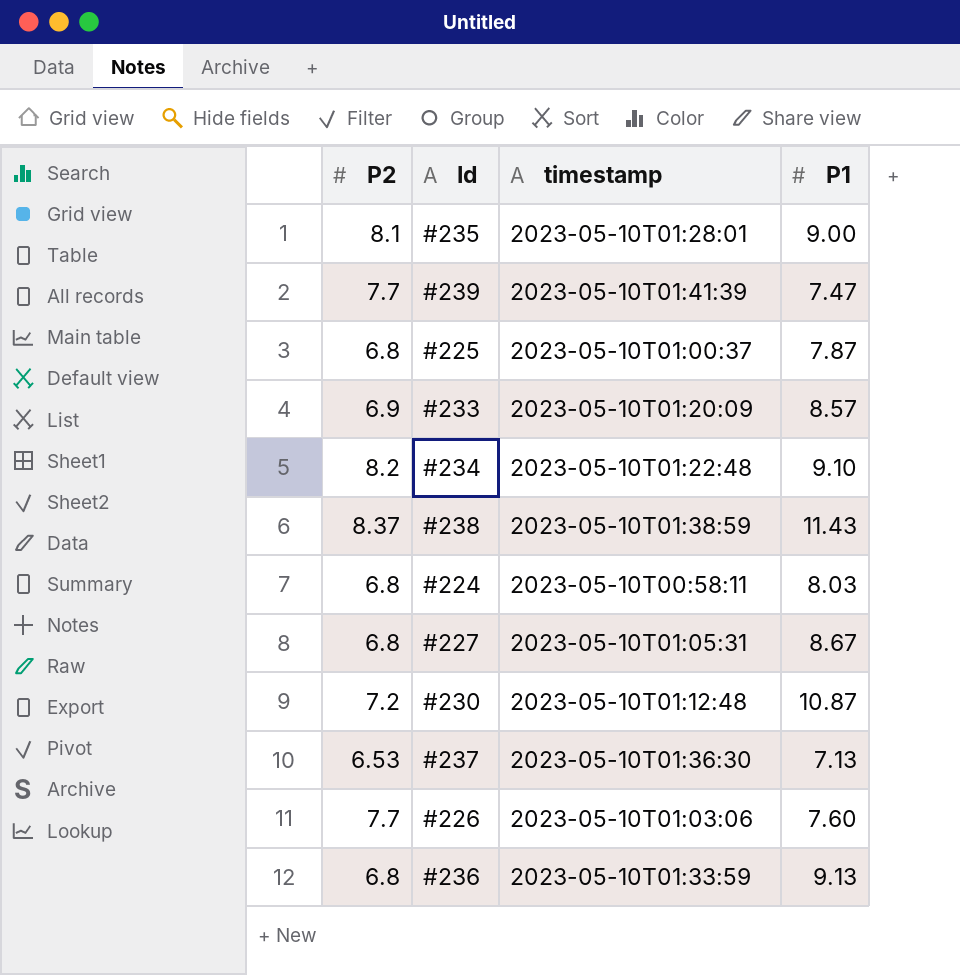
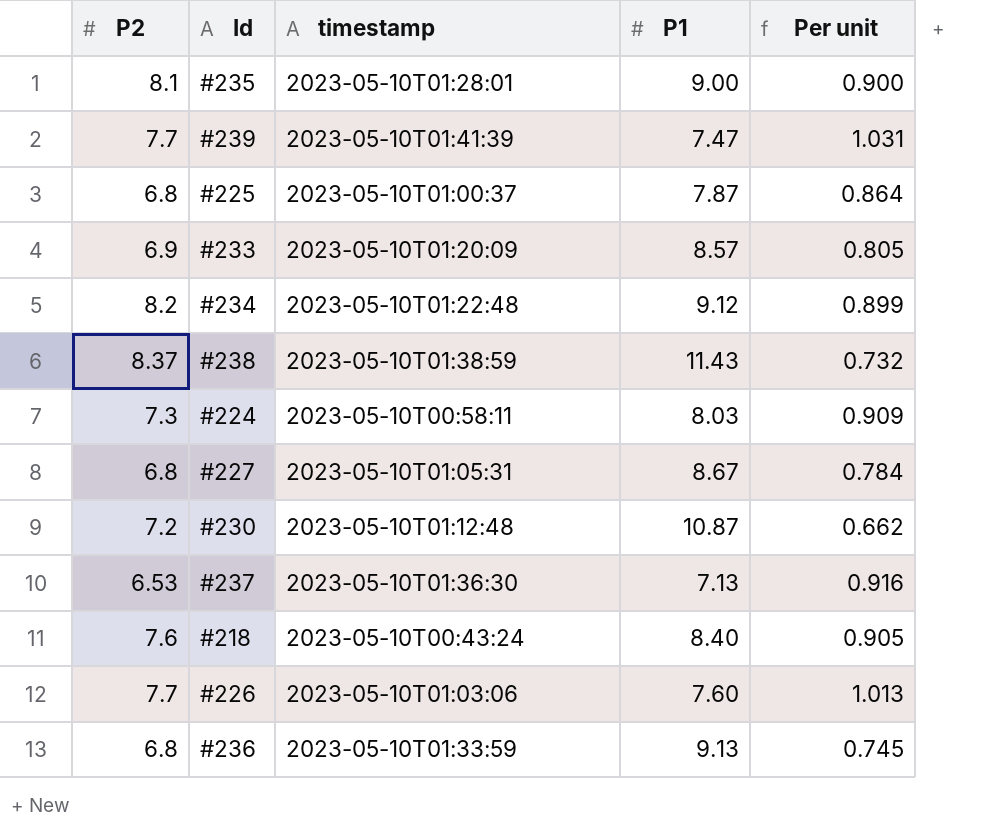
column Per unit | formula: none -> [P2] / [P1]
#234 | P1: 9.10 -> 9.12
#224 | P2: 6.8 -> 7.3
row #218: none -> 7.6 | 2023-05-10T00:43:24 | 8.40 | 0.905

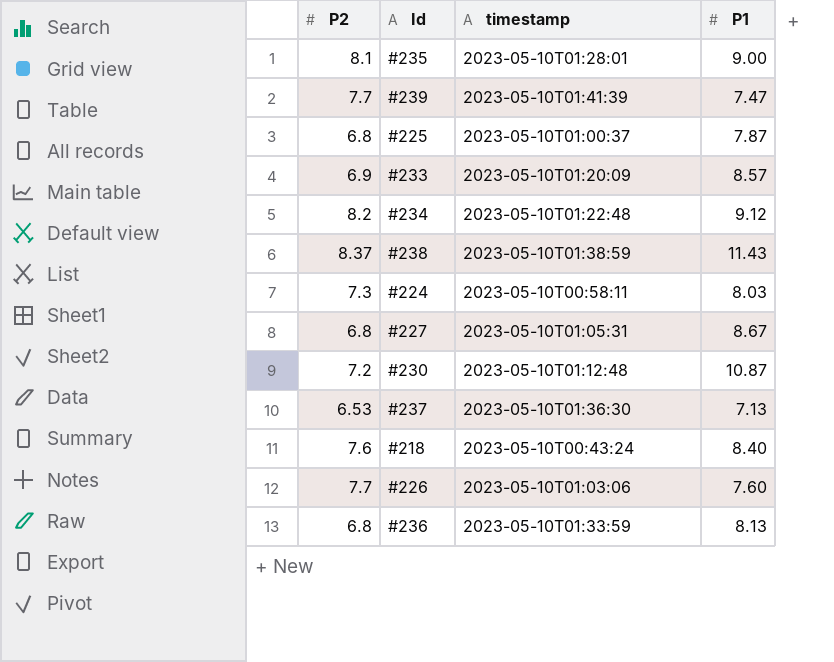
column Per unit | formula: [P2] / [P1] -> none
#236 | P1: 9.13 -> 8.13

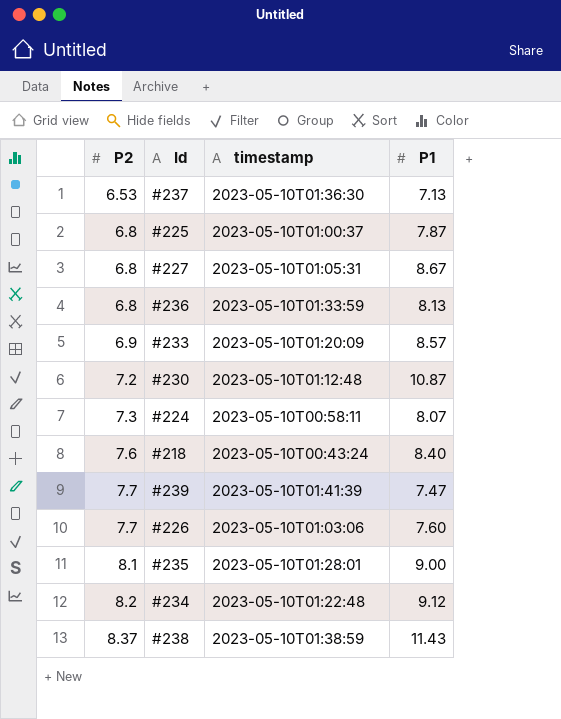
row order: none -> P2 ascending
#224 | P1: 8.03 -> 8.07

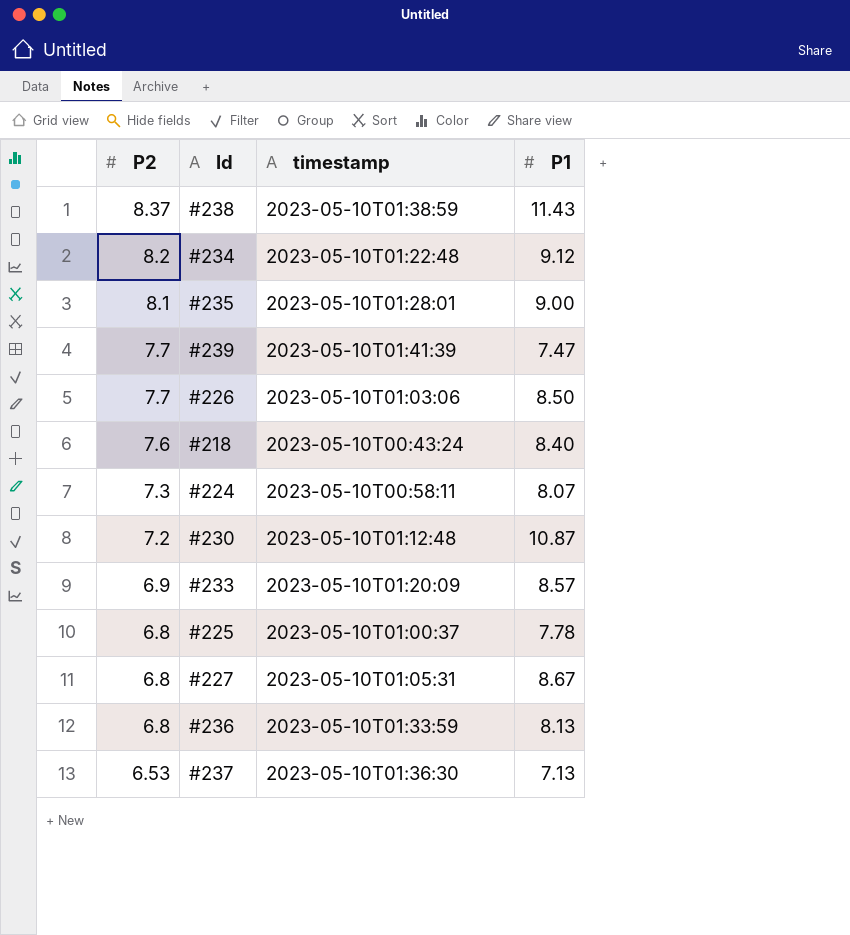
row order: P2 ascending -> P2 descending
#226 | P1: 7.60 -> 8.50
#225 | P1: 7.87 -> 7.78

